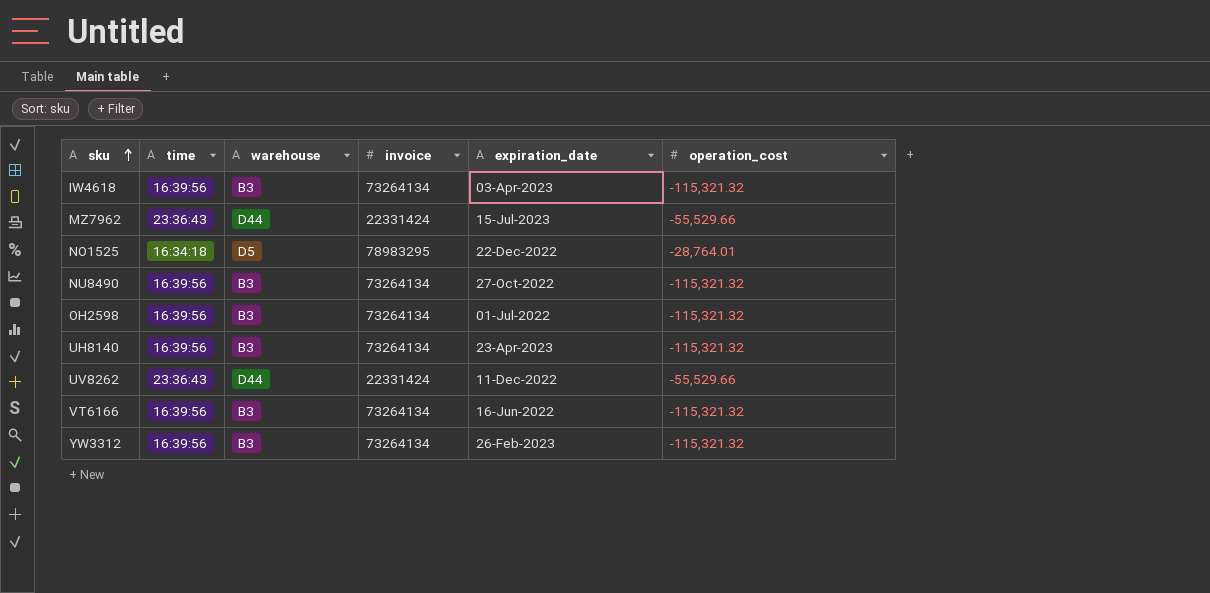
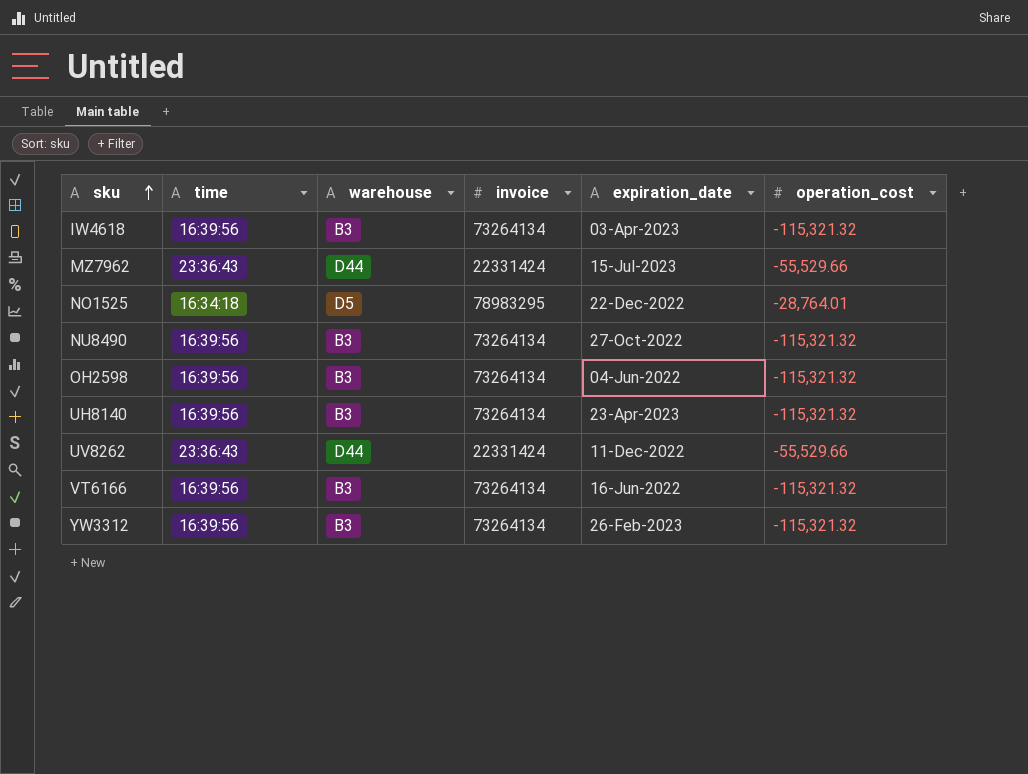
OH2598 | expiration_date: 01-Jul-2022 -> 04-Jun-2022

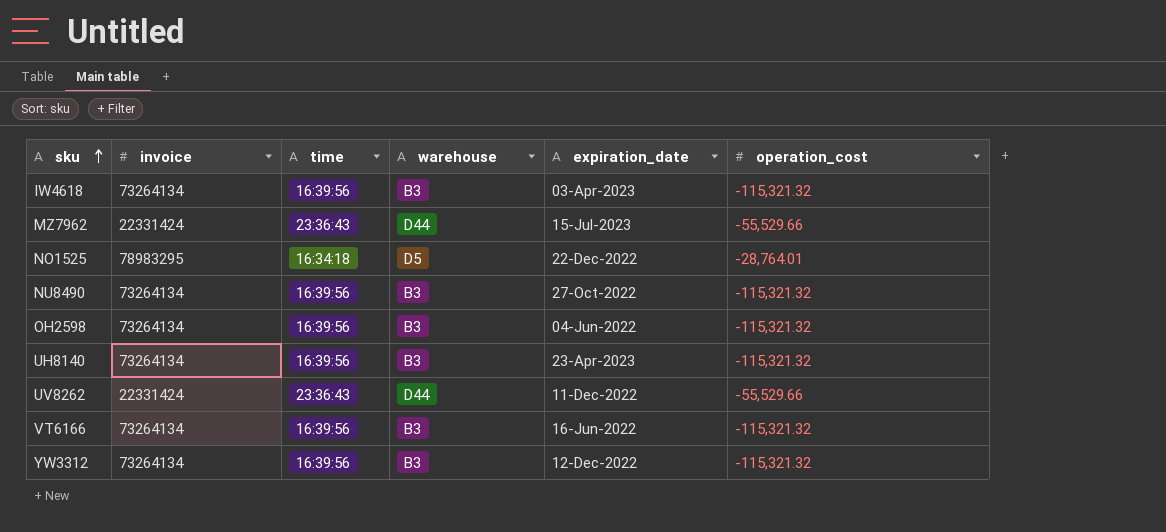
column invoice | position: 4 -> 2
YW3312 | expiration_date: 26-Feb-2023 -> 12-Dec-2022

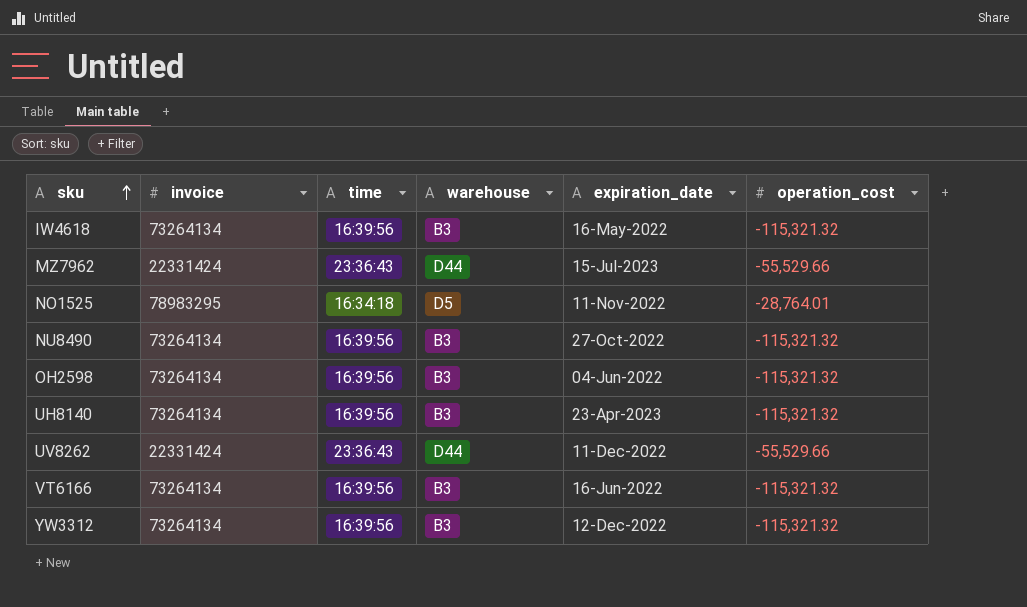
IW4618 | expiration_date: 03-Apr-2023 -> 16-May-2022
NO1525 | expiration_date: 22-Dec-2022 -> 11-Nov-2022

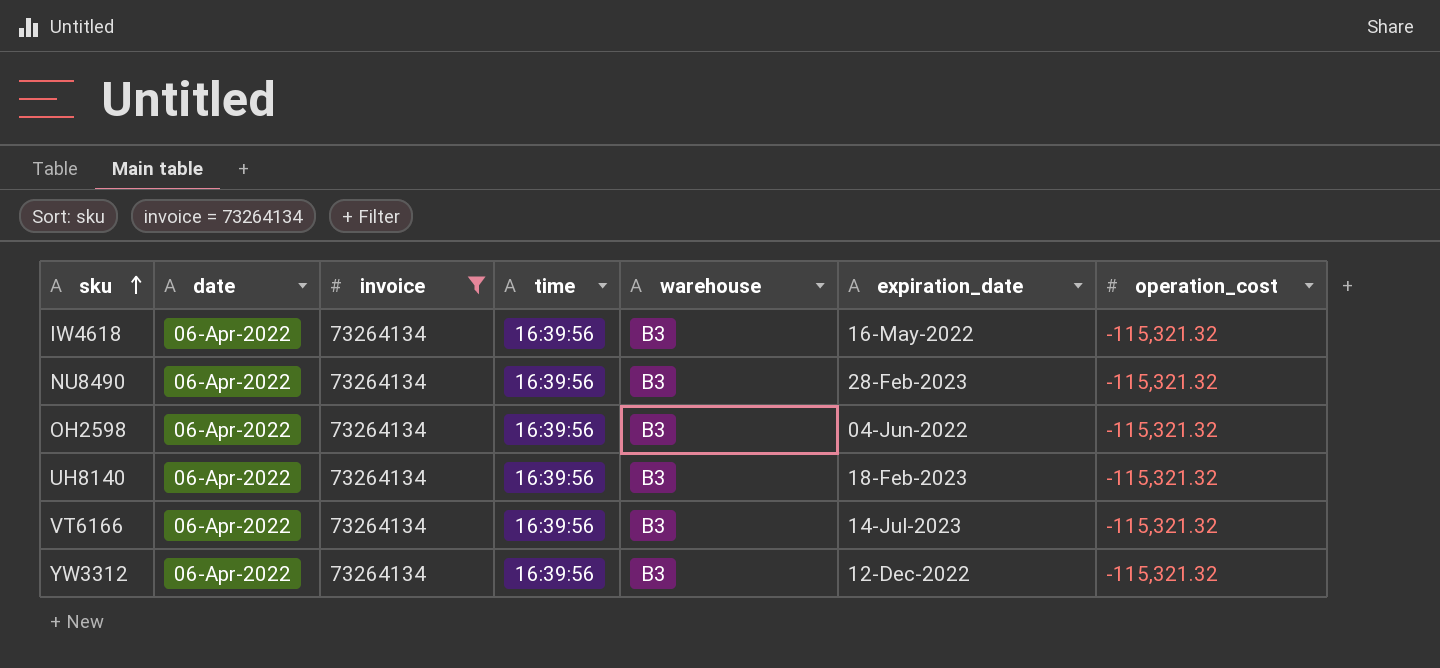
filter: none -> invoice = 73264134
column date | position: none -> 2
NU8490 | expiration_date: 27-Oct-2022 -> 28-Feb-2023
UH8140 | expiration_date: 23-Apr-2023 -> 18-Feb-2023
VT6166 | expiration_date: 16-Jun-2022 -> 14-Jul-2023

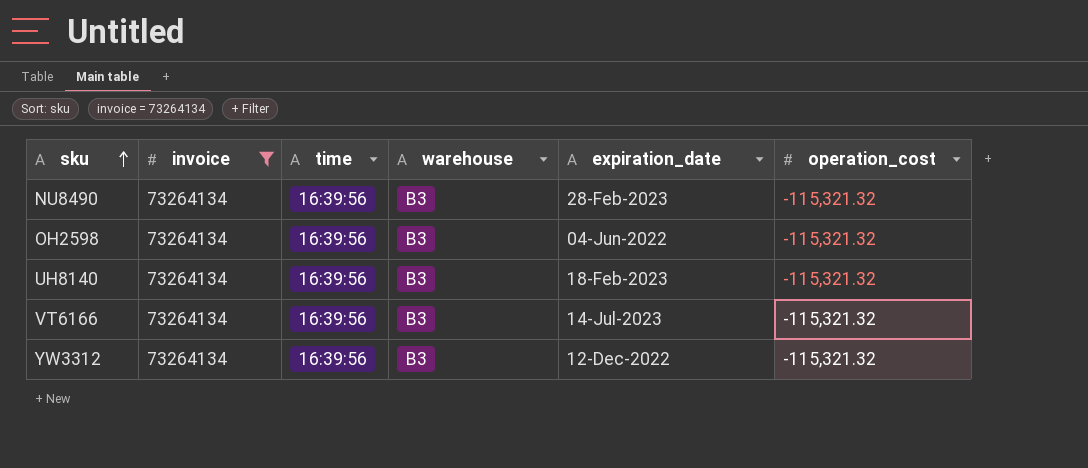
column date | position: 2 -> none
row IW4618: 06-Apr-2022 | 73264134 | 16:39:56 | B3 | 16-May-2022 | -115,321.32 -> none

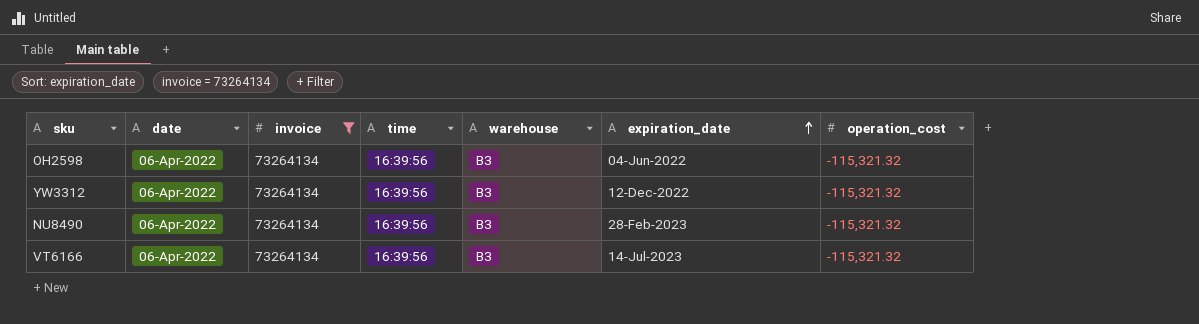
row order: sku ascending -> expiration_date ascending
column date | position: none -> 2
row UH8140: 73264134 | 16:39:56 | B3 | 18-Feb-2023 | -115,321.32 -> none

